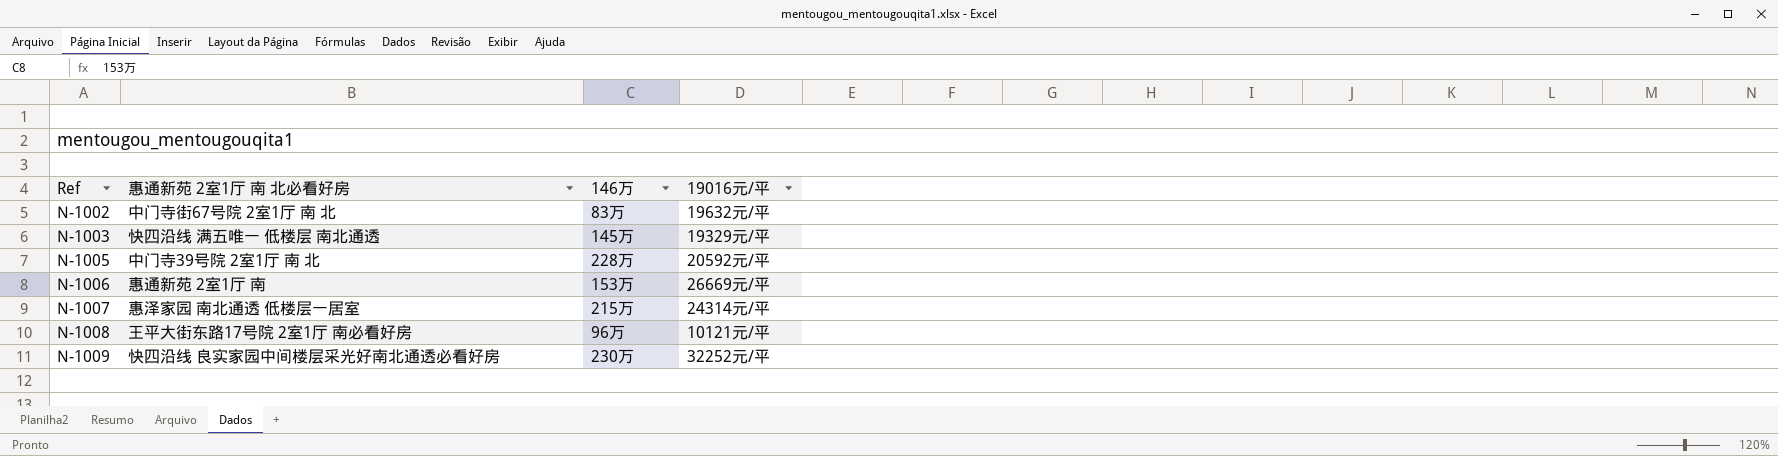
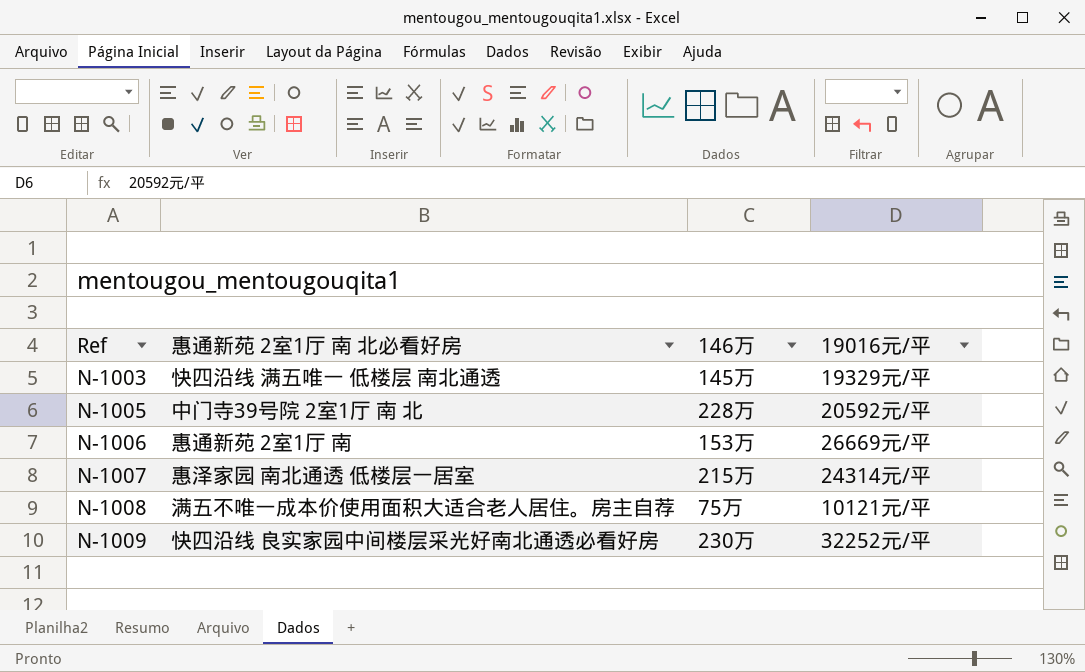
row N-1002: 中门寺街67号院 2室1厅 南 北 | 83万 | 19632元/平 -> none
N-1008 | 惠通新苑 2室1厅 南 北必看好房: 王平大街东路17号院 2室1厅 南必看好房 -> 满五不唯一成本价使用面积大适合老人居住。房主自荐
N-1008 | 146万: 96万 -> 75万

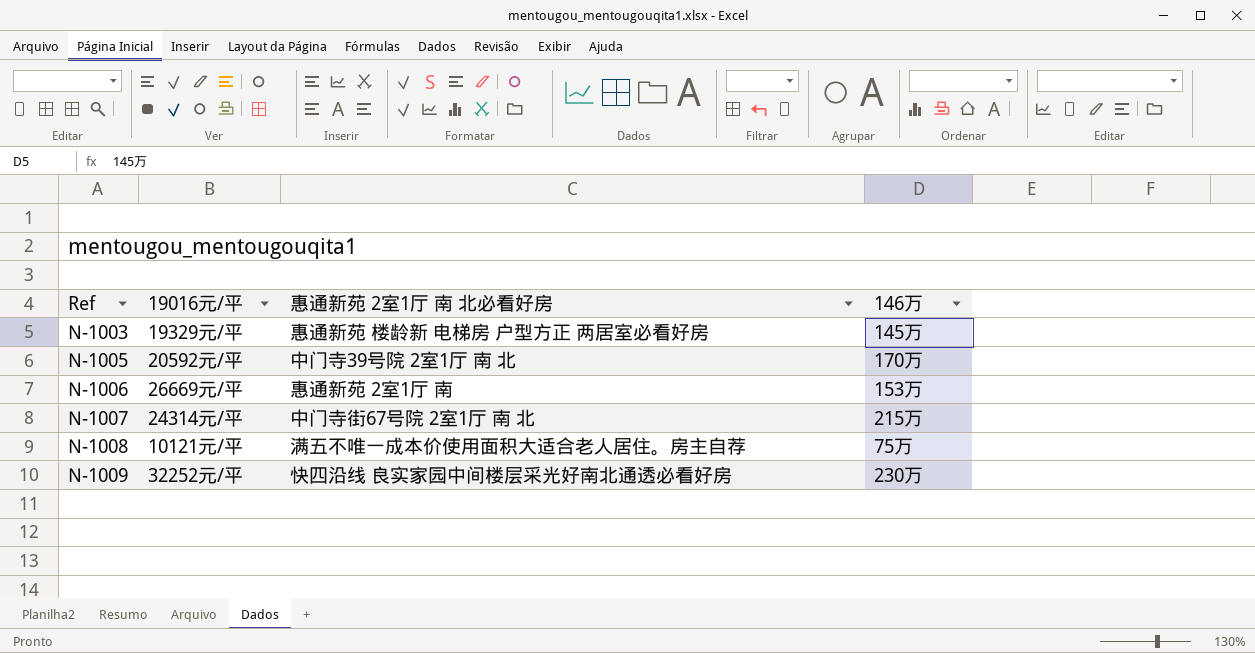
column 19016元/平 | position: 4 -> 2
N-1003 | 惠通新苑 2室1厅 南 北必看好房: 快四沿线 满五唯一 低楼层 南北通透 -> 惠通新苑 楼龄新 电梯房 户型方正 两居室必看好房
N-1005 | 146万: 228万 -> 170万
N-1007 | 惠通新苑 2室1厅 南 北必看好房: 惠泽家园 南北通透 低楼层一居室 -> 中门寺街67号院 2室1厅 南 北

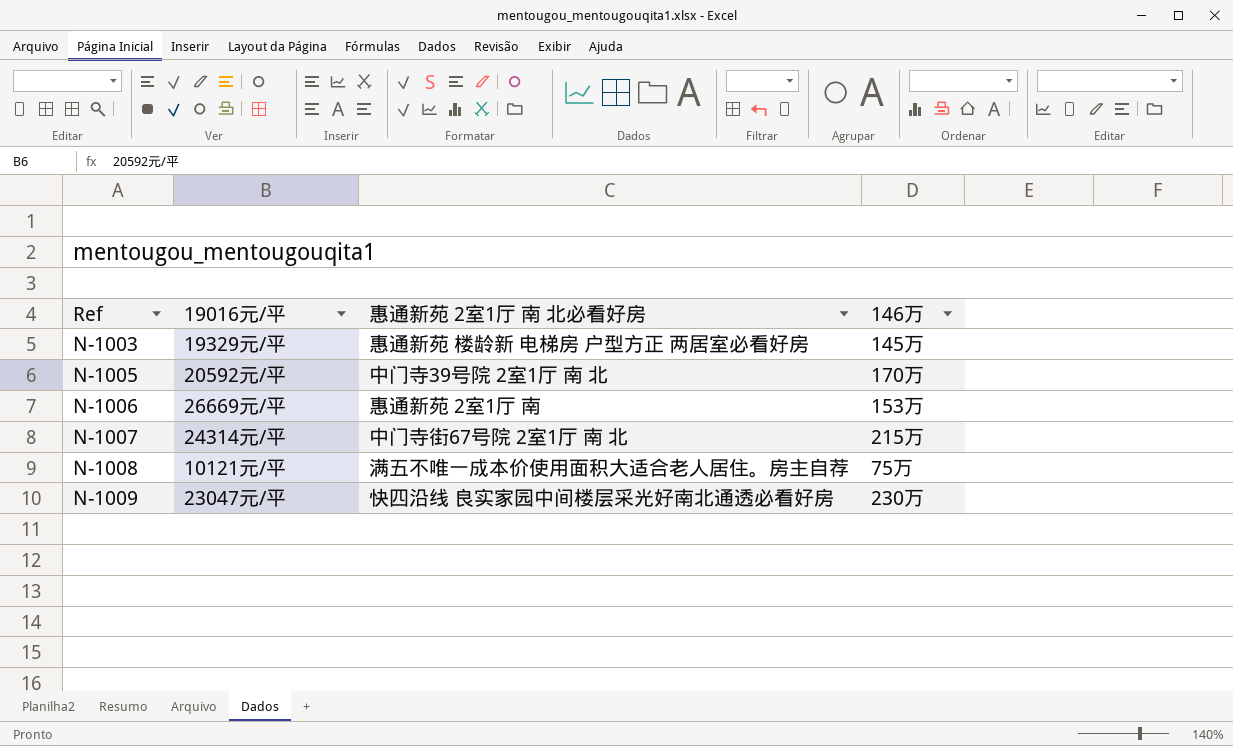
N-1009 | 19016元/平: 32252元/平 -> 23047元/平

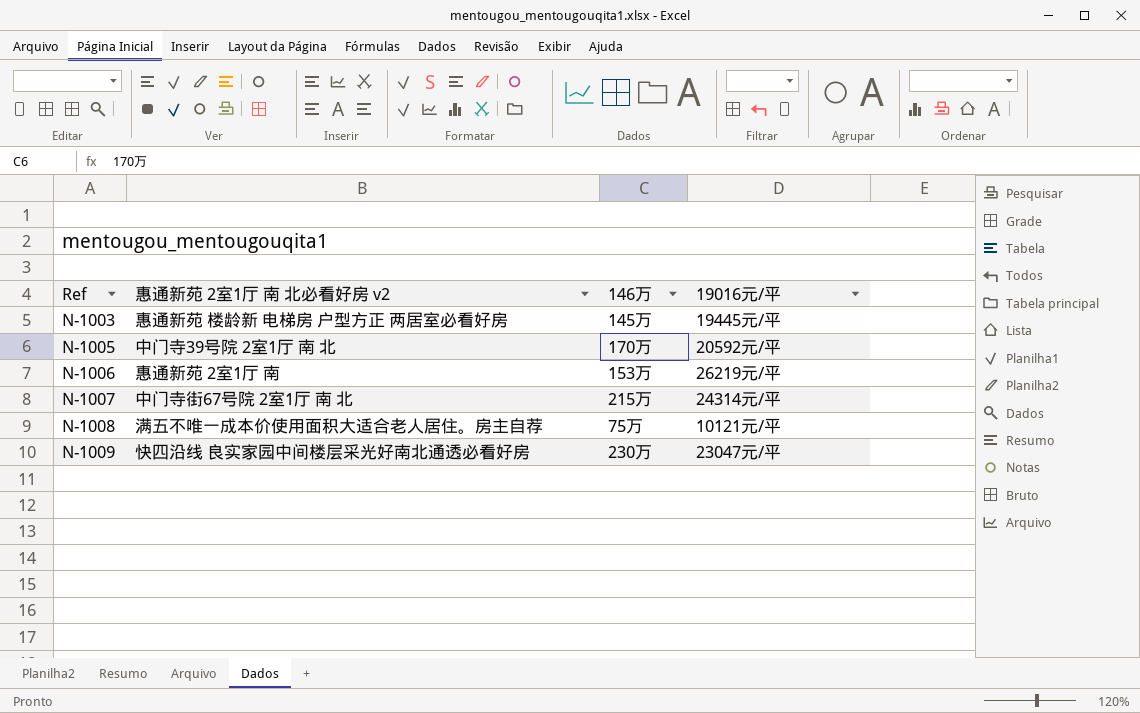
column name: 惠通新苑 2室1厅 南 北必看好房 -> 惠通新苑 2室1厅 南 北必看好房 v2
column 19016元/平 | position: 2 -> 4
N-1003 | 19016元/平: 19329元/平 -> 19445元/平
N-1006 | 19016元/平: 26669元/平 -> 26219元/平

